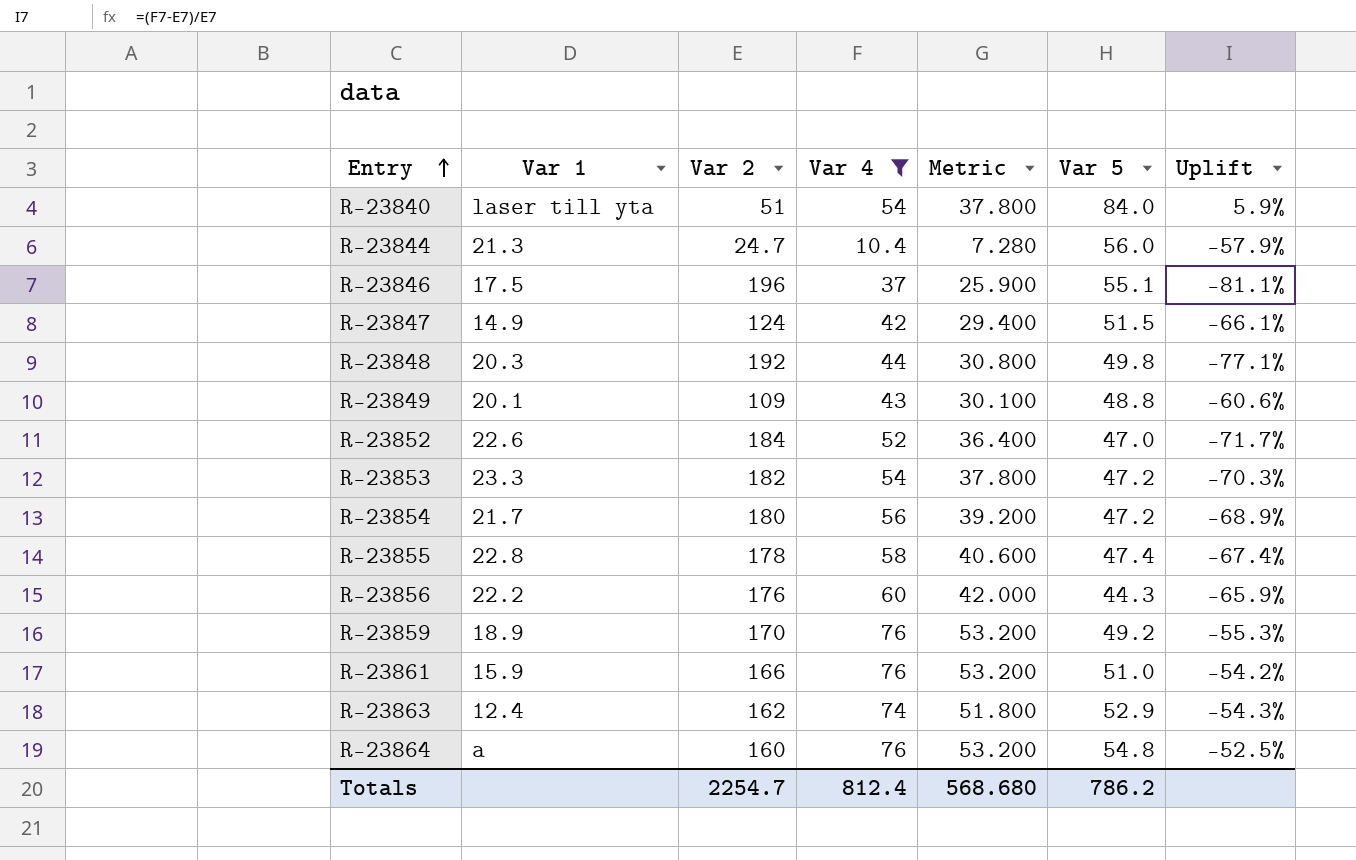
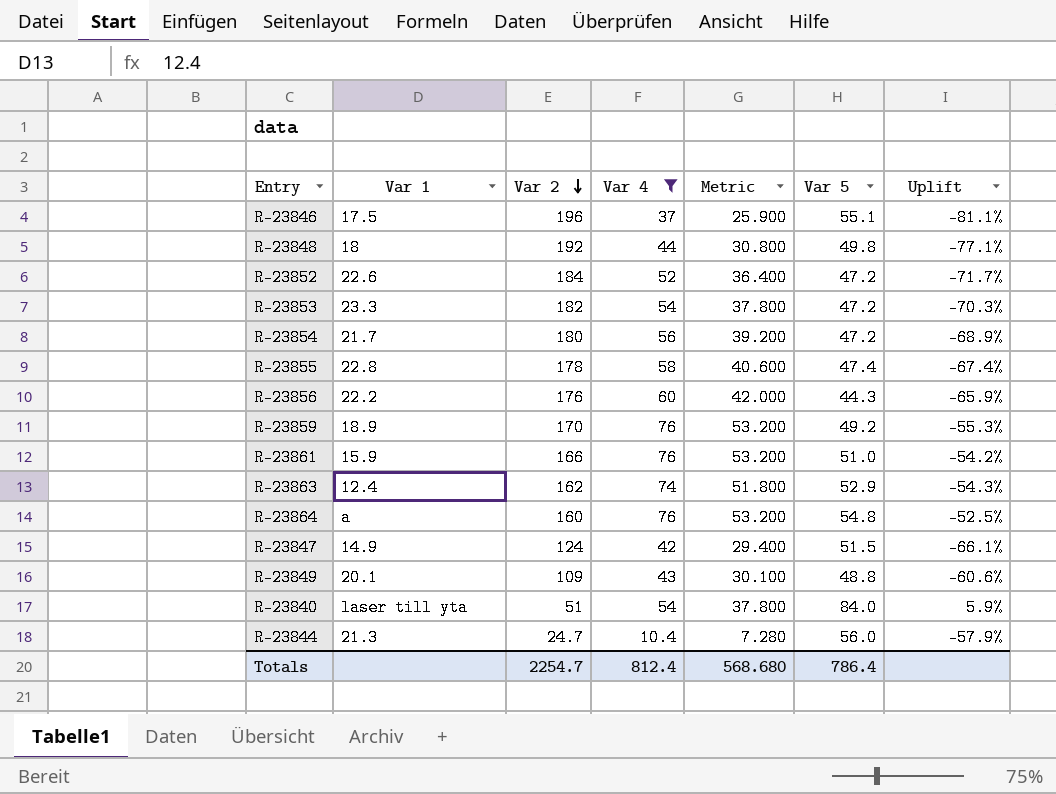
row order: Entry ascending -> Var 2 descending
R-23848 | Var 1: 20.3 -> 18
R-23852 | Var 5: 47.0 -> 47.2
Totals | Var 5: 786.2 -> 786.4

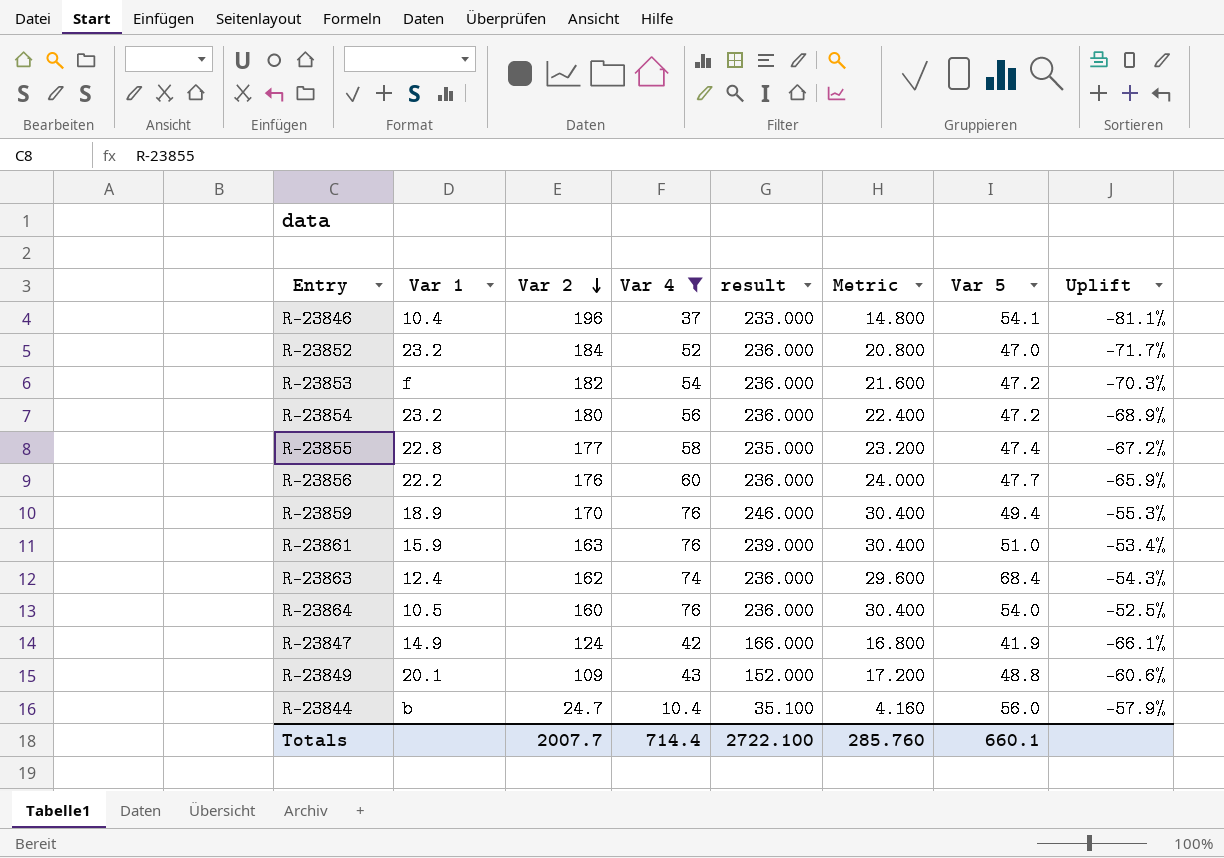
column result | formula: none -> [Var 2] + [Var 4]
column Metric | formula: [Var 4] * 0.7 -> [Var 4] * 0.4
row R-23848: 18 | 192 | 44 | 30.800 | 49.8 | -77.1% -> none
row R-23840: laser till yta | 51 | 54 | 37.800 | 84.0 | 5.9% -> none
R-23846 | Var 1: 17.5 -> 10.4
R-23846 | Var 5: 55.1 -> 54.1
R-23852 | Var 1: 22.6 -> 23.2
R-23852 | Var 5: 47.2 -> 47.0
R-23853 | Var 1: 23.3 -> f
R-23854 | Var 1: 21.7 -> 23.2
R-23855 | Var 2: 178 -> 177
R-23855 | Uplift: -67.4% -> -67.2%
R-23856 | Var 5: 44.3 -> 47.7
R-23859 | Var 5: 49.2 -> 49.4
R-23861 | Var 2: 166 -> 163
R-23861 | Uplift: -54.2% -> -53.4%
R-23863 | Var 5: 52.9 -> 68.4
R-23864 | Var 1: a -> 10.5
R-23864 | Var 5: 54.8 -> 54.0
R-23847 | Var 5: 51.5 -> 41.9
R-23844 | Var 1: 21.3 -> b
Totals | Var 2: 2254.7 -> 2007.7
Totals | Var 4: 812.4 -> 714.4
Totals | Metric: 568.680 -> 285.760
Totals | Var 5: 786.4 -> 660.1

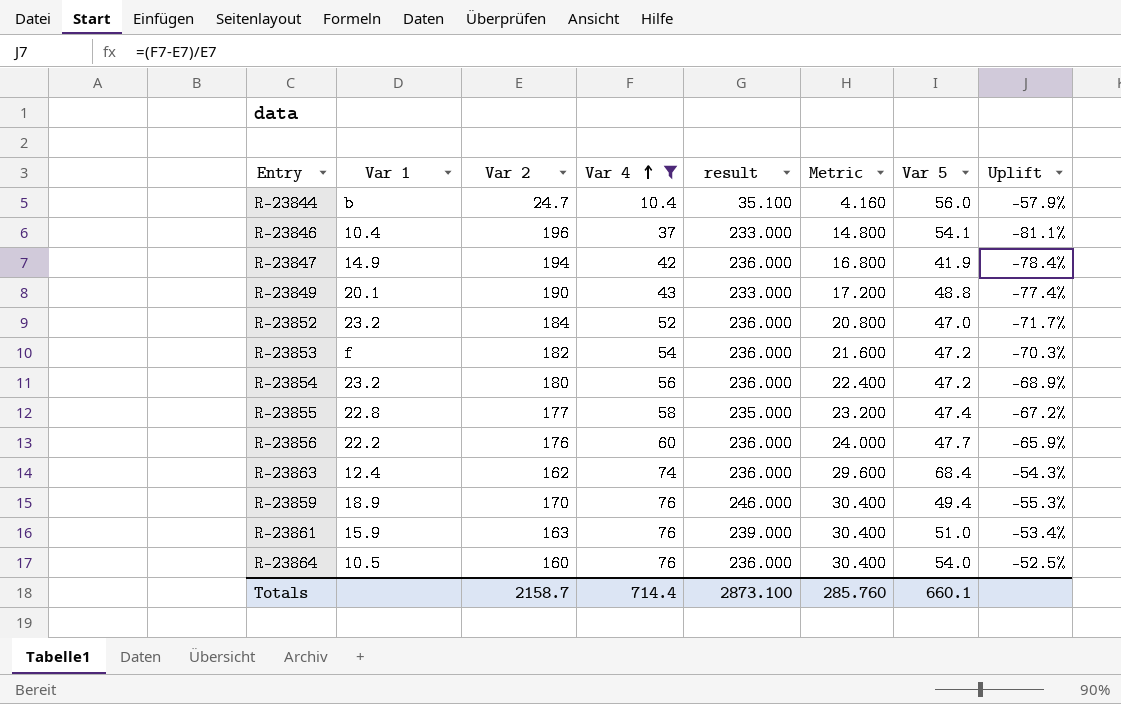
row order: Var 2 descending -> Var 4 ascending
R-23847 | Var 2: 124 -> 194
R-23847 | result: 166.000 -> 236.000
R-23847 | Uplift: -66.1% -> -78.4%
R-23849 | Var 2: 109 -> 190
R-23849 | result: 152.000 -> 233.000
R-23849 | Uplift: -60.6% -> -77.4%
Totals | Var 2: 2007.7 -> 2158.7
Totals | result: 2722.100 -> 2873.100

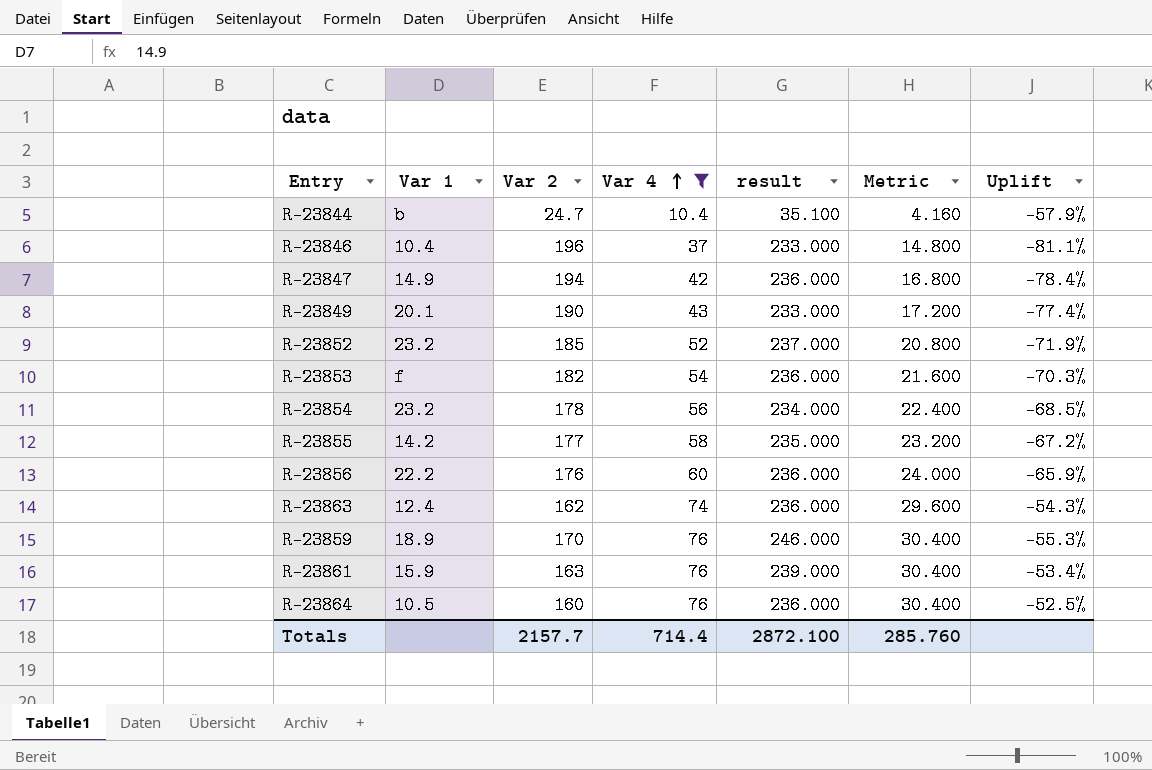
column Var 5 | position: 7 -> none
R-23852 | Var 2: 184 -> 185
R-23852 | result: 236.000 -> 237.000
R-23852 | Uplift: -71.7% -> -71.9%
R-23854 | Var 2: 180 -> 178
R-23854 | result: 236.000 -> 234.000
R-23854 | Uplift: -68.9% -> -68.5%
R-23855 | Var 1: 22.8 -> 14.2
Totals | Var 2: 2158.7 -> 2157.7
Totals | result: 2873.100 -> 2872.100

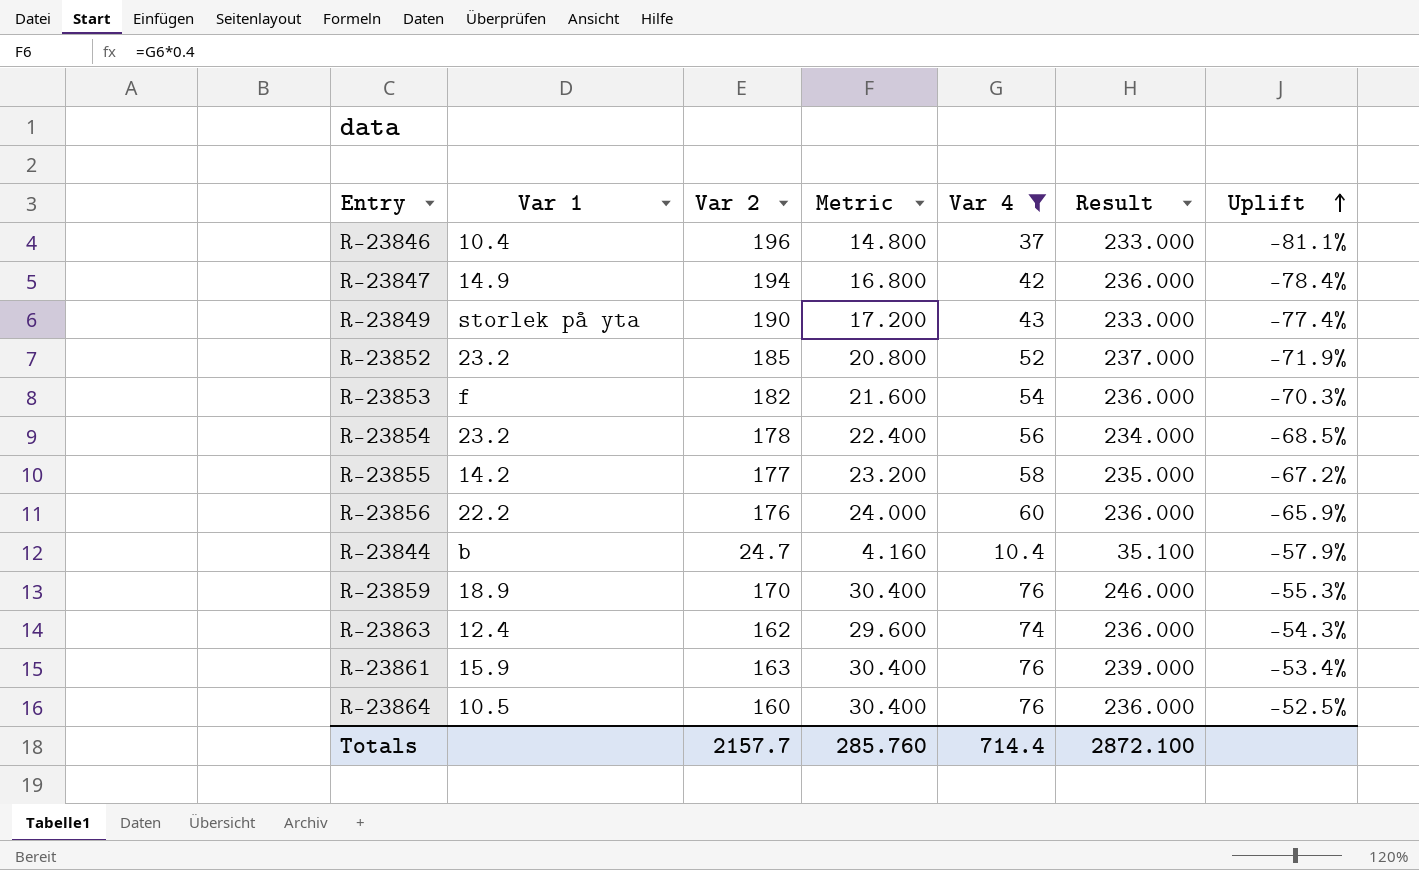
row order: Var 4 ascending -> Uplift ascending
column Metric | position: 6 -> 4
column name: result -> Result
R-23849 | Var 1: 20.1 -> storlek på yta

